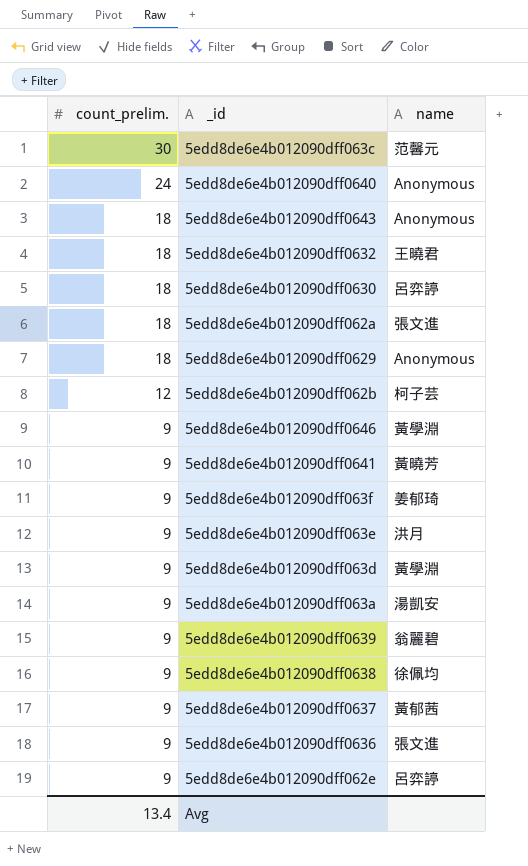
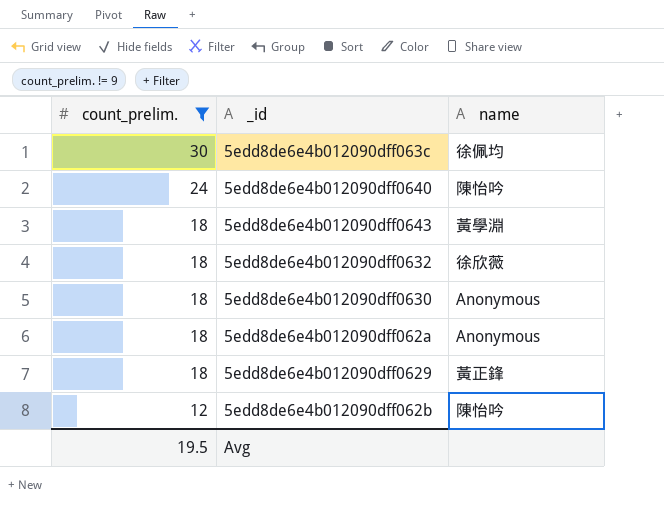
filter: none -> count_prelim. != 9
5edd8de6e4b012090dff063c | name: 范馨元 -> 徐佩均
5edd8de6e4b012090dff0640 | name: Anonymous -> 陳怡吟
5edd8de6e4b012090dff0643 | name: Anonymous -> 黃學淵
5edd8de6e4b012090dff0632 | name: 王曉君 -> 徐欣薇
5edd8de6e4b012090dff0630 | name: 呂弈諪 -> Anonymous
5edd8de6e4b012090dff062a | name: 張文進 -> Anonymous
5edd8de6e4b012090dff0629 | name: Anonymous -> 黃正鋒
5edd8de6e4b012090dff062b | name: 柯子芸 -> 陳怡吟
Avg | count_prelim.: 13.4 -> 19.5

